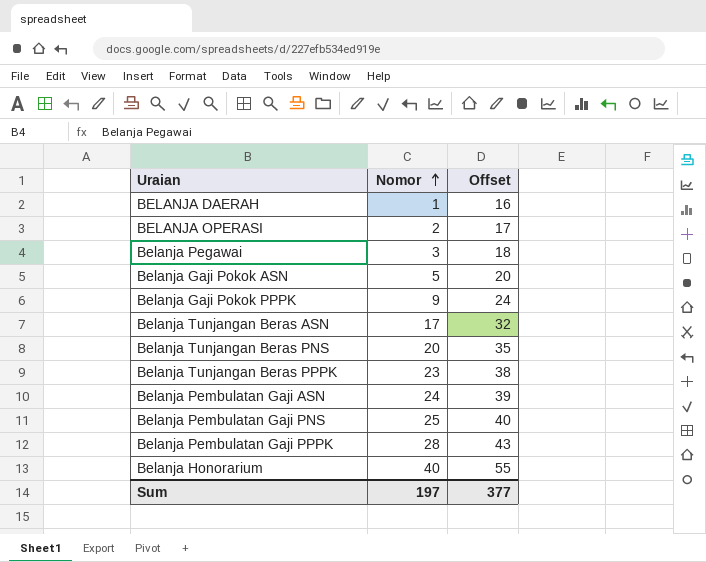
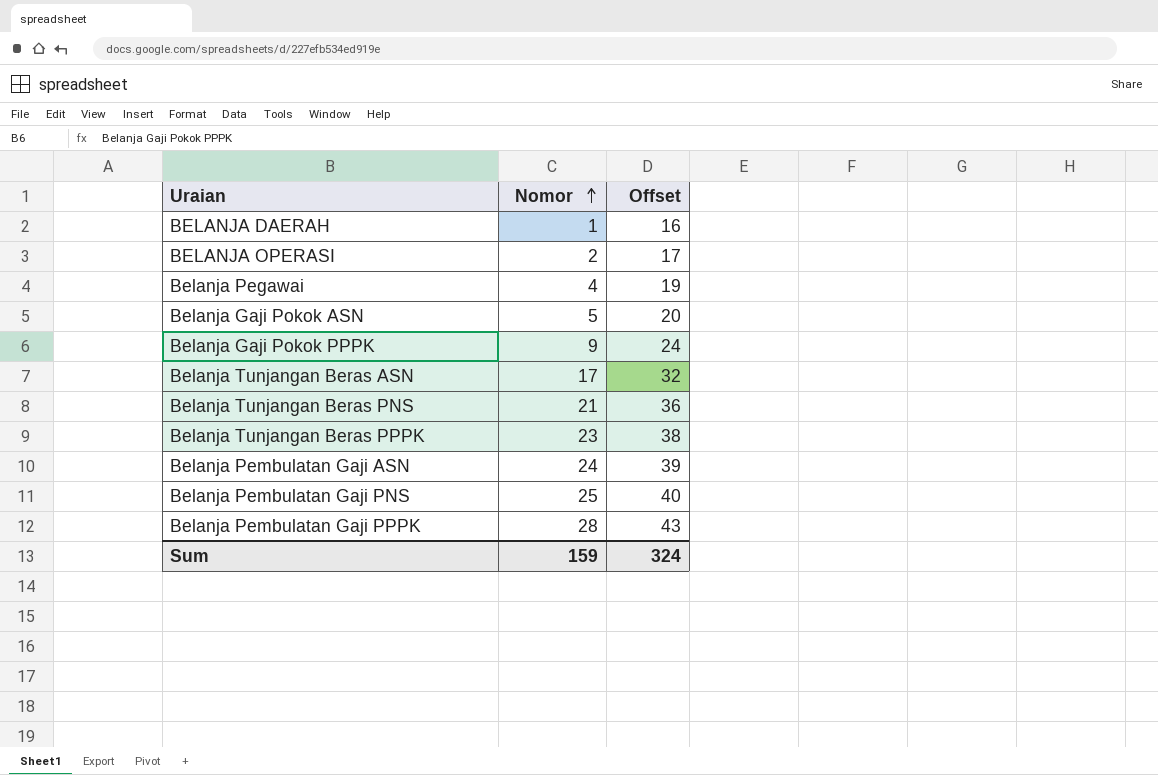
row Belanja Honorarium: 40 | 55 -> none
Belanja Pegawai | Nomor: 3 -> 4
Belanja Pegawai | Offset: 18 -> 19
Belanja Tunjangan Beras PNS | Nomor: 20 -> 21
Belanja Tunjangan Beras PNS | Offset: 35 -> 36
Sum | Nomor: 197 -> 159
Sum | Offset: 377 -> 324

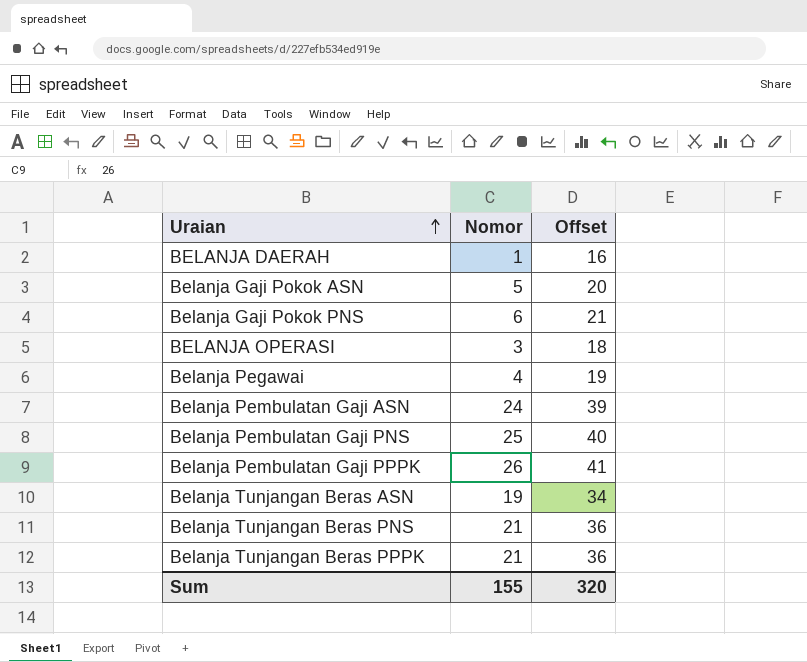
row order: Nomor ascending -> Uraian ascending
row Belanja Gaji Pokok PPPK: 9 | 24 -> none
row Belanja Gaji Pokok PNS: none -> 6 | 21
BELANJA OPERASI | Nomor: 2 -> 3
BELANJA OPERASI | Offset: 17 -> 18
Belanja Pembulatan Gaji PPPK | Nomor: 28 -> 26
Belanja Pembulatan Gaji PPPK | Offset: 43 -> 41
Belanja Tunjangan Beras ASN | Nomor: 17 -> 19
Belanja Tunjangan Beras ASN | Offset: 32 -> 34
Belanja Tunjangan Beras PPPK | Nomor: 23 -> 21
Belanja Tunjangan Beras PPPK | Offset: 38 -> 36
Sum | Nomor: 159 -> 155
Sum | Offset: 324 -> 320

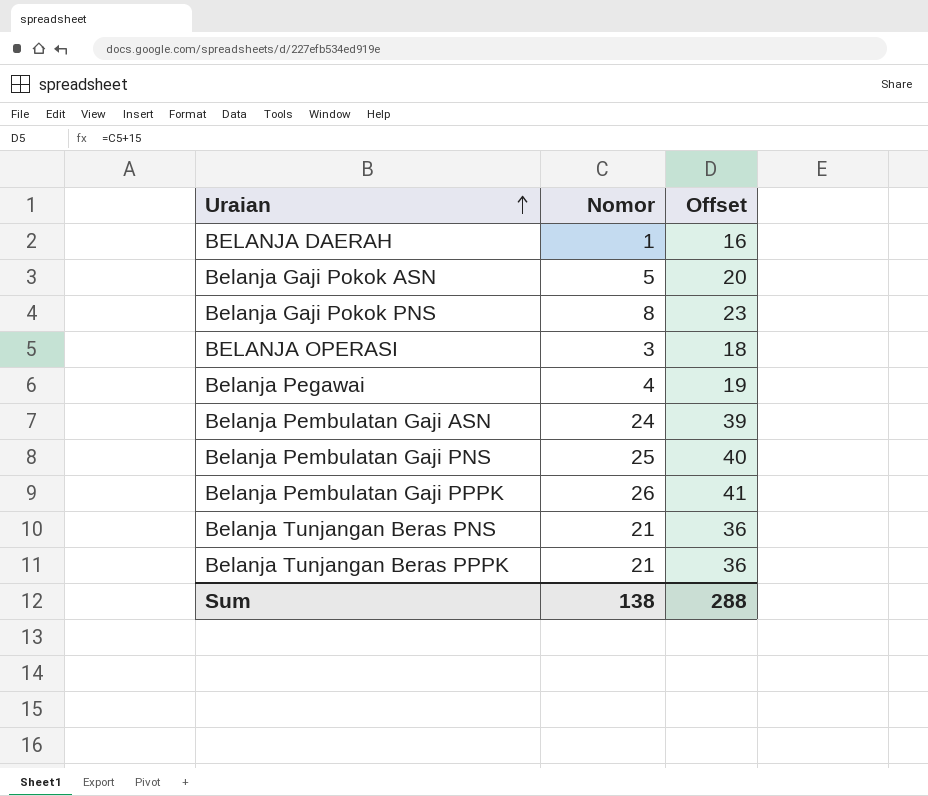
row Belanja Tunjangan Beras ASN: 19 | 34 -> none
Belanja Gaji Pokok PNS | Nomor: 6 -> 8
Belanja Gaji Pokok PNS | Offset: 21 -> 23
Sum | Nomor: 155 -> 138
Sum | Offset: 320 -> 288

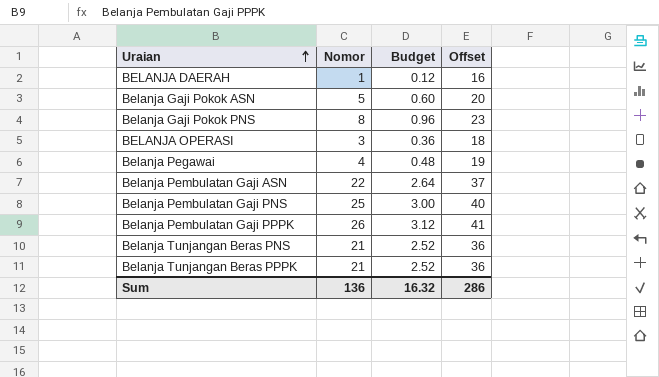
column Budget | formula: none -> [Nomor] * 0.12
Belanja Pembulatan Gaji ASN | Nomor: 24 -> 22
Belanja Pembulatan Gaji ASN | Offset: 39 -> 37
Sum | Nomor: 138 -> 136
Sum | Offset: 288 -> 286

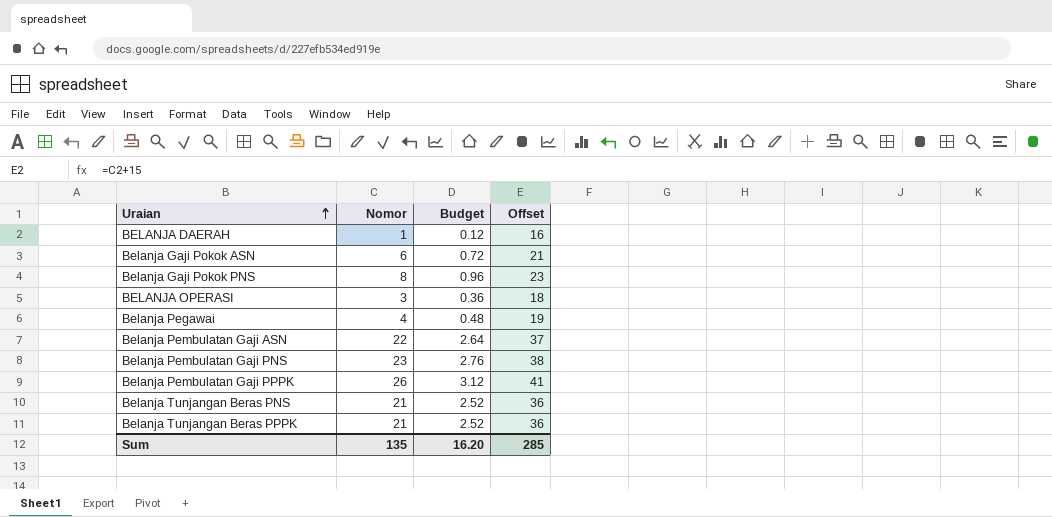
Belanja Gaji Pokok ASN | Nomor: 5 -> 6
Belanja Gaji Pokok ASN | Budget: 0.60 -> 0.72
Belanja Gaji Pokok ASN | Offset: 20 -> 21
Belanja Pembulatan Gaji PNS | Nomor: 25 -> 23
Belanja Pembulatan Gaji PNS | Budget: 3.00 -> 2.76
Belanja Pembulatan Gaji PNS | Offset: 40 -> 38
Sum | Nomor: 136 -> 135
Sum | Budget: 16.32 -> 16.20
Sum | Offset: 286 -> 285

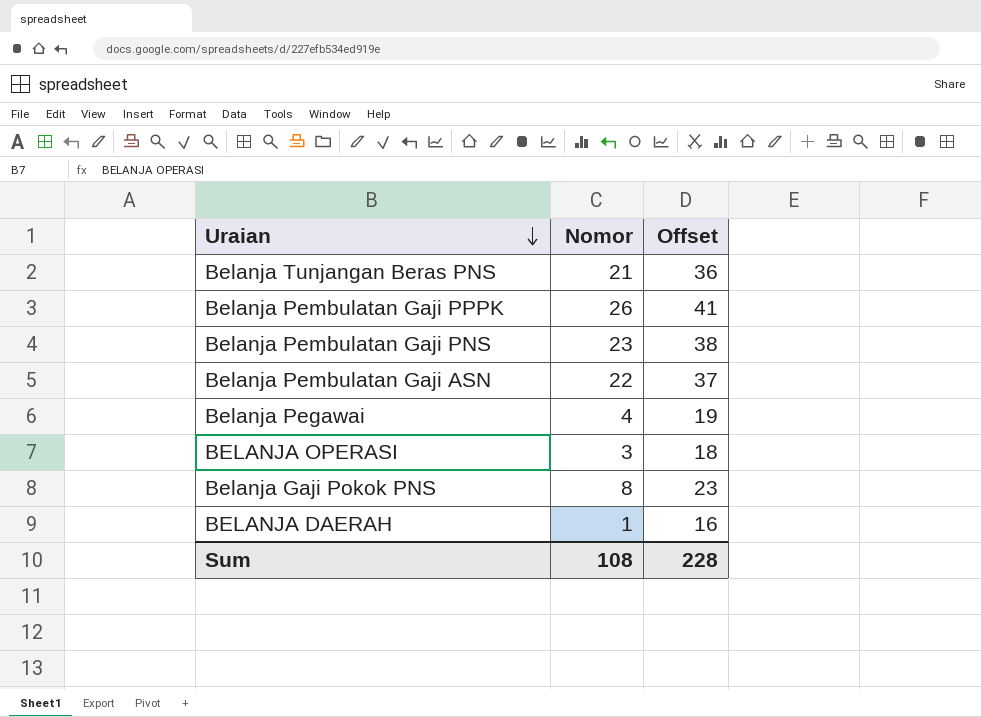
row order: Uraian ascending -> Uraian descending
column Budget | formula: [Nomor] * 0.12 -> none
row Belanja Gaji Pokok ASN: 6 | 0.72 | 21 -> none
row Belanja Tunjangan Beras PPPK: 21 | 2.52 | 36 -> none
Sum | Nomor: 135 -> 108
Sum | Offset: 285 -> 228

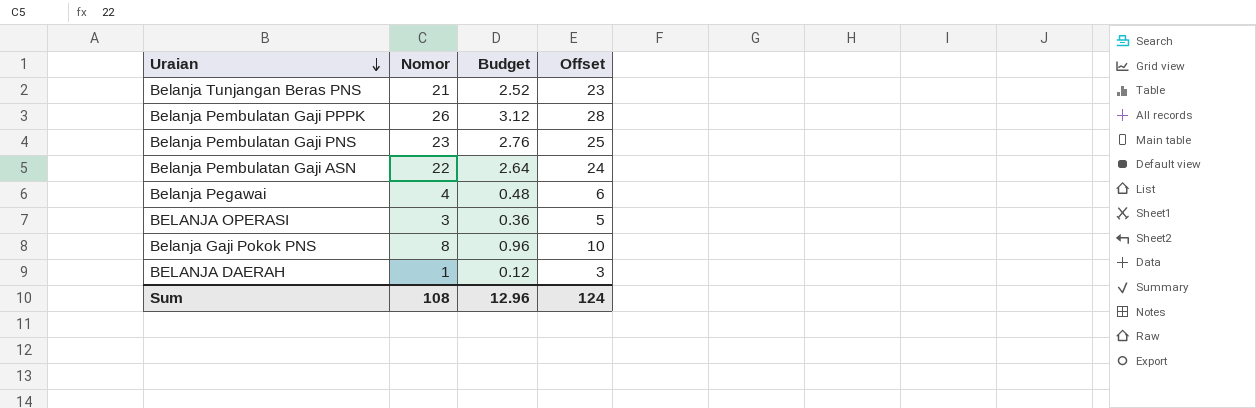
column Budget | formula: none -> [Nomor] * 0.12
column Offset | formula: [Nomor] + 15 -> [Nomor] + 2
Sum | Offset: 228 -> 124

